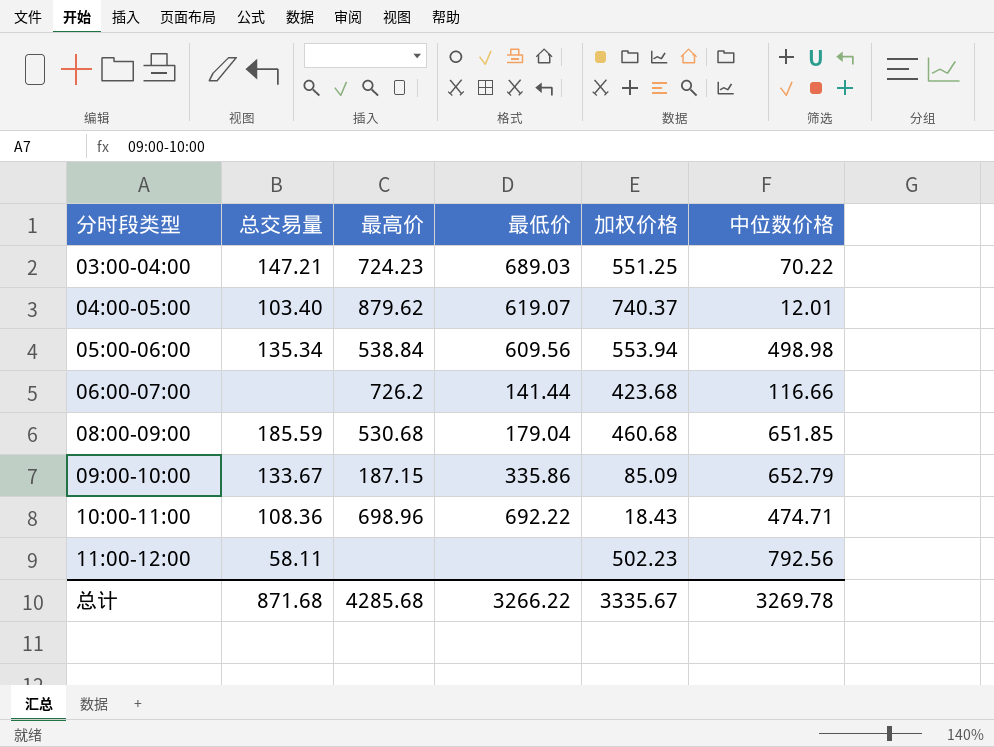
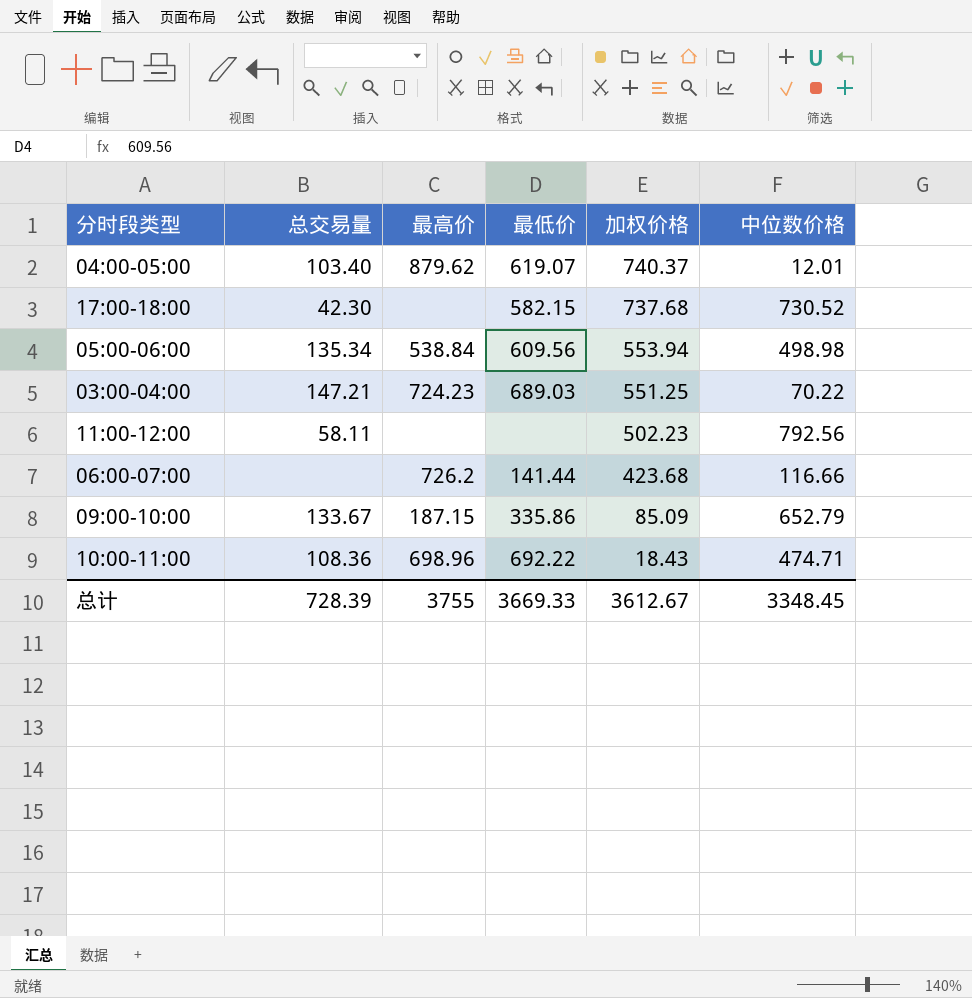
row order: 分时段类型 ascending -> 加权价格 descending
row 08:00-09:00: 185.59 | 530.68 | 179.04 | 460.68 | 651.85 -> none
row 17:00-18:00: none -> 42.30 | none | 582.15 | 737.68 | 730.52
总计 | 总交易量: 871.68 -> 728.39
总计 | 最高价: 4285.68 -> 3755
总计 | 最低价: 3266.22 -> 3669.33
总计 | 加权价格: 3335.67 -> 3612.67
总计 | 中位数价格: 3269.78 -> 3348.45

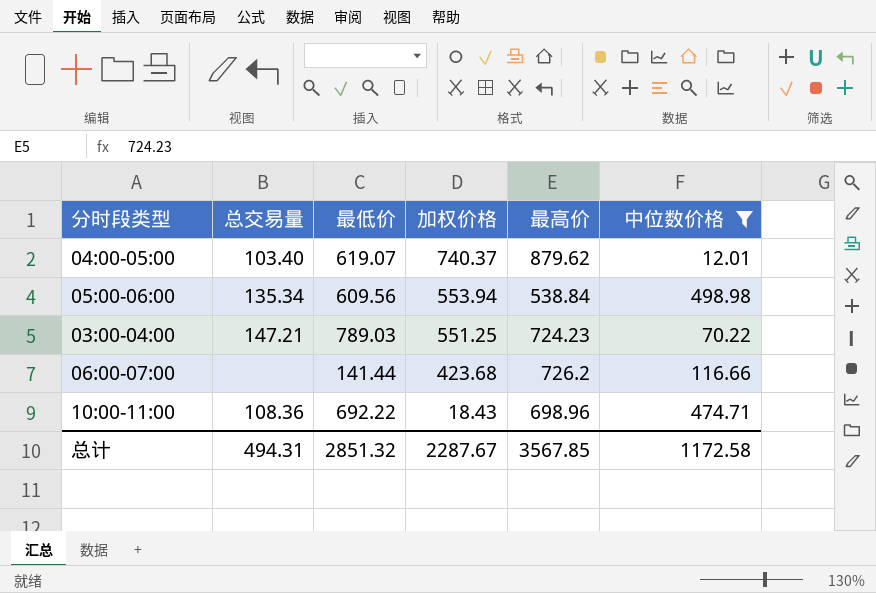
filter: none -> 中位数价格 <= 498.98
column 最高价 | position: 3 -> 5
03:00-04:00 | 最低价: 689.03 -> 789.03
总计 | 总交易量: 728.39 -> 494.31
总计 | 最低价: 3669.33 -> 2851.32
总计 | 加权价格: 3612.67 -> 2287.67
总计 | 最高价: 3755 -> 3567.85
总计 | 中位数价格: 3348.45 -> 1172.58

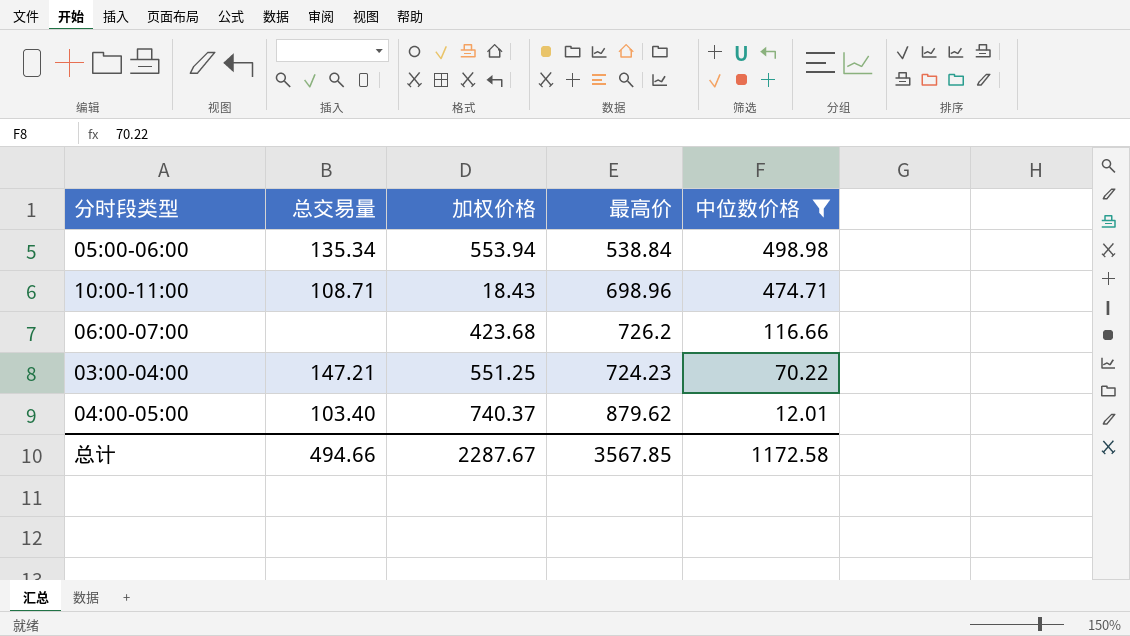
row order: 加权价格 descending -> 中位数价格 descending
column 最低价 | position: 3 -> none
10:00-11:00 | 总交易量: 108.36 -> 108.71
总计 | 总交易量: 494.31 -> 494.66

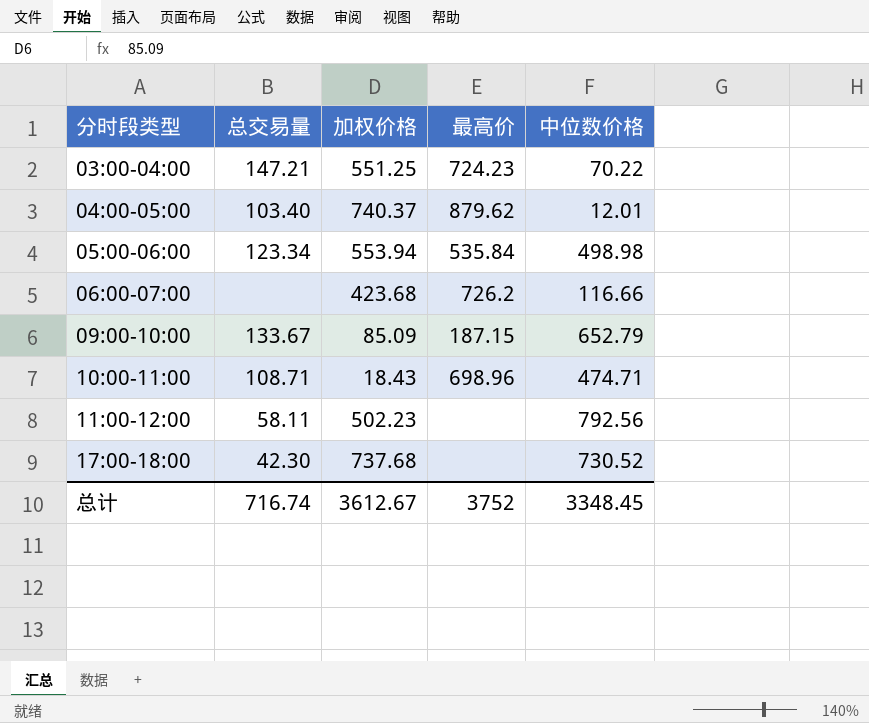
filter: 中位数价格 <= 498.98 -> none
row order: 中位数价格 descending -> 分时段类型 ascending
05:00-06:00 | 总交易量: 135.34 -> 123.34
05:00-06:00 | 最高价: 538.84 -> 535.84
总计 | 总交易量: 494.66 -> 716.74
总计 | 加权价格: 2287.67 -> 3612.67
总计 | 最高价: 3567.85 -> 3752
总计 | 中位数价格: 1172.58 -> 3348.45

